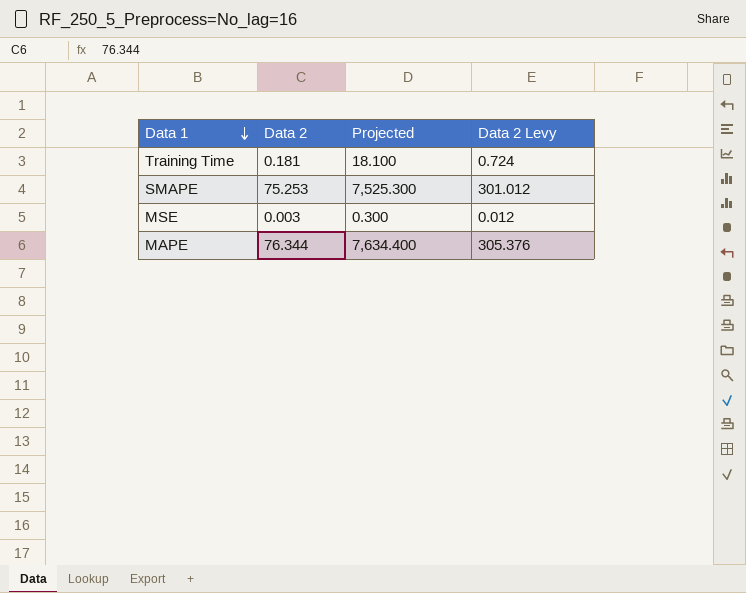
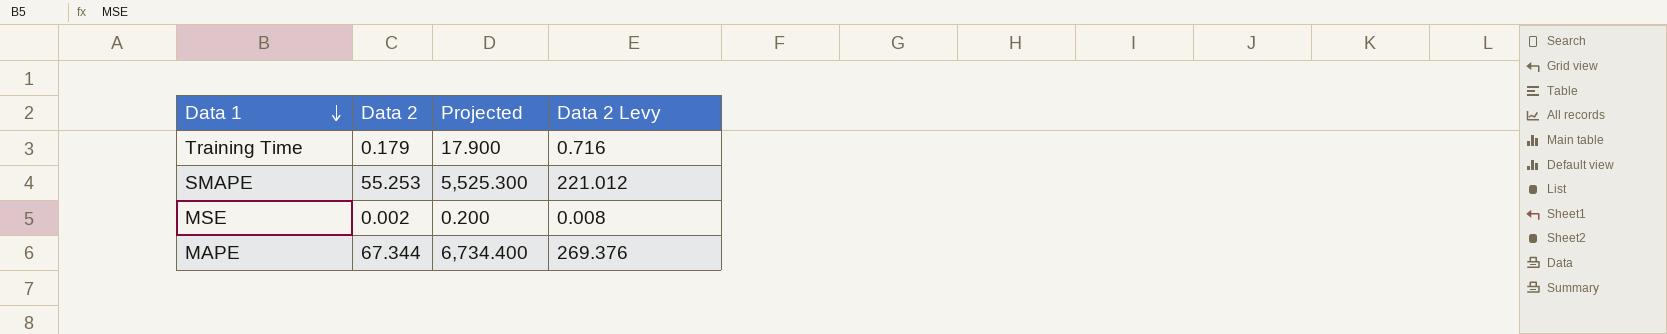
Training Time | Data 2: 0.181 -> 0.179
Training Time | Projected: 18.100 -> 17.900
Training Time | Data 2 Levy: 0.724 -> 0.716
SMAPE | Data 2: 75.253 -> 55.253
SMAPE | Projected: 7,525.300 -> 5,525.300
SMAPE | Data 2 Levy: 301.012 -> 221.012
MSE | Data 2: 0.003 -> 0.002
MSE | Projected: 0.300 -> 0.200
MSE | Data 2 Levy: 0.012 -> 0.008
MAPE | Data 2: 76.344 -> 67.344
MAPE | Projected: 7,634.400 -> 6,734.400
MAPE | Data 2 Levy: 305.376 -> 269.376

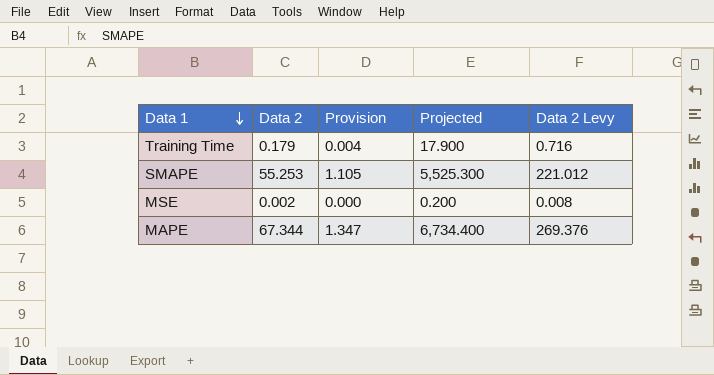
column Provision | formula: none -> [Data 2] * 0.02

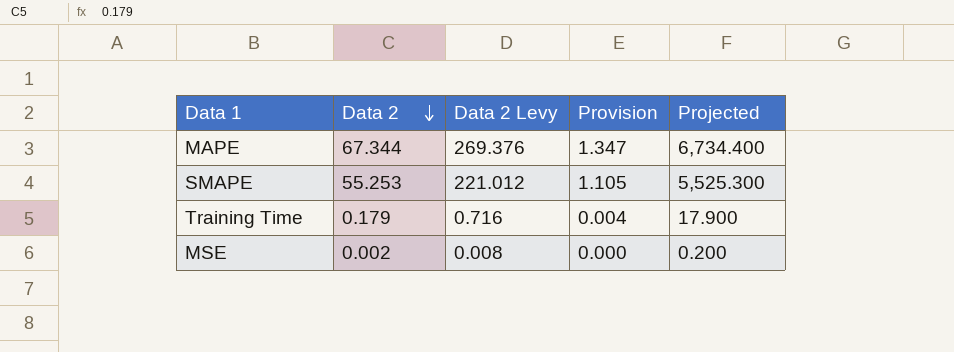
row order: Data 1 descending -> Data 2 descending
column Data 2 Levy | position: 5 -> 3

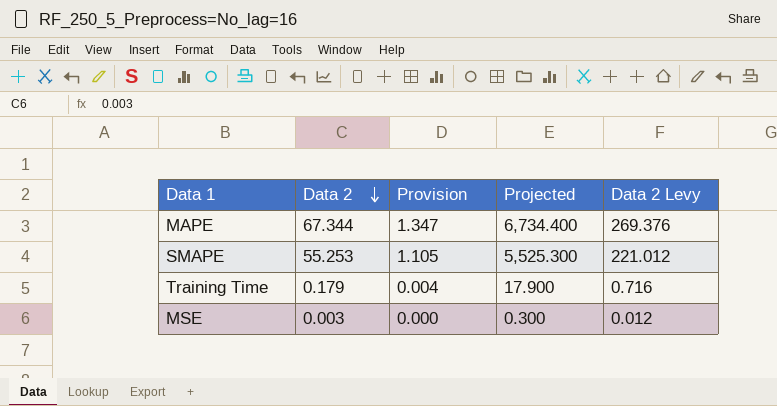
column Data 2 Levy | position: 3 -> 5
MSE | Data 2: 0.002 -> 0.003
MSE | Projected: 0.200 -> 0.300
MSE | Data 2 Levy: 0.008 -> 0.012

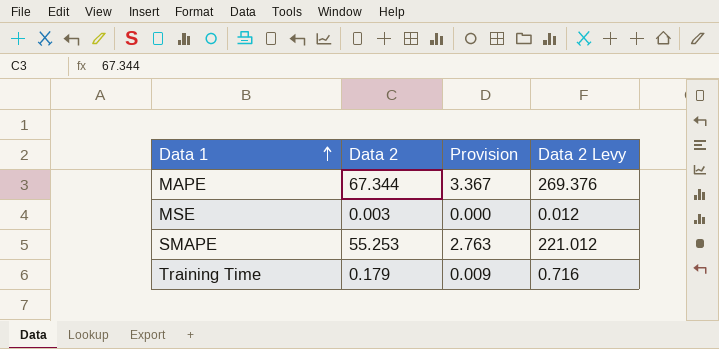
row order: Data 2 descending -> Data 1 ascending
column Projected | formula: [Data 2] * 100 -> none
column Provision | formula: [Data 2] * 0.02 -> [Data 2] * 0.05

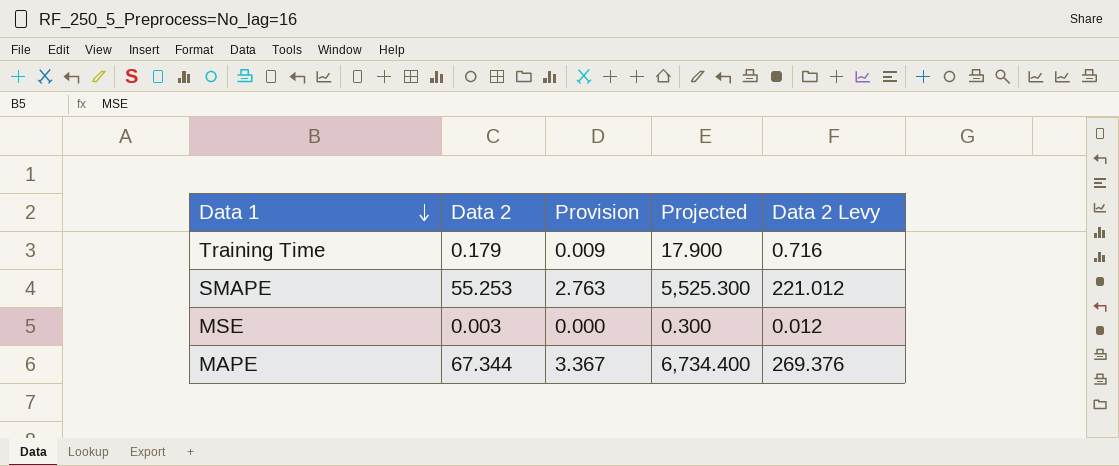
row order: Data 1 ascending -> Data 1 descending
column Projected | formula: none -> [Data 2] * 100

